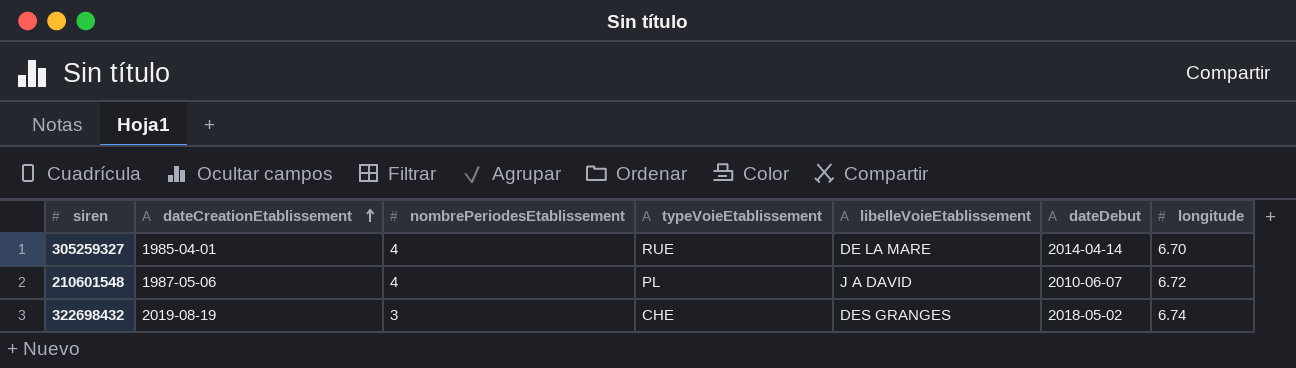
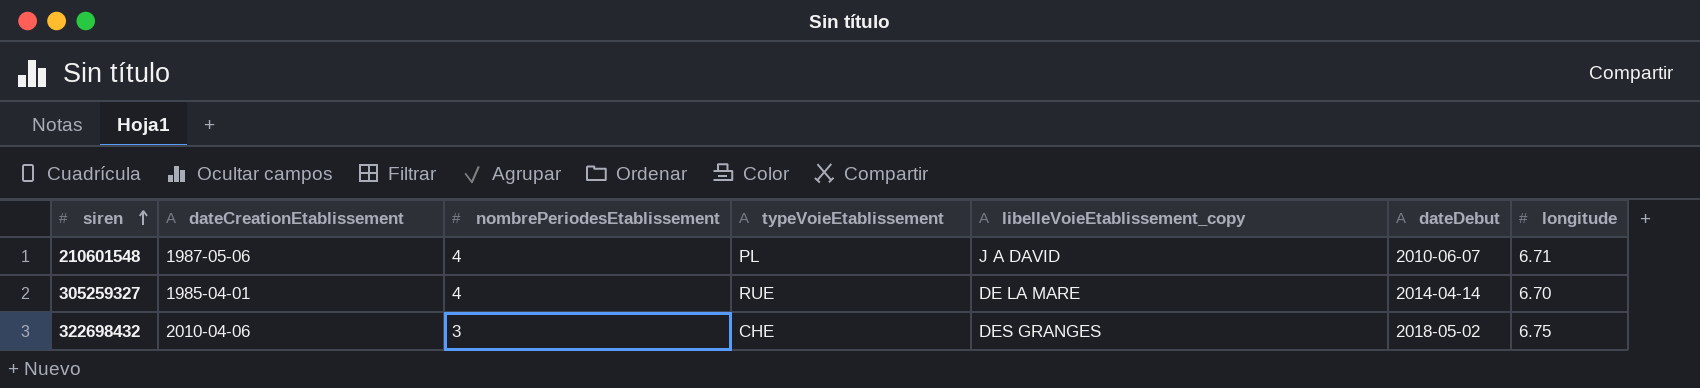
row order: dateCreationEtablissement ascending -> siren ascending
column name: libelleVoieEtablissement -> libelleVoieEtablissement_copy
210601548 | longitude: 6.72 -> 6.71
322698432 | dateCreationEtablissement: 2019-08-19 -> 2010-04-06
322698432 | longitude: 6.74 -> 6.75

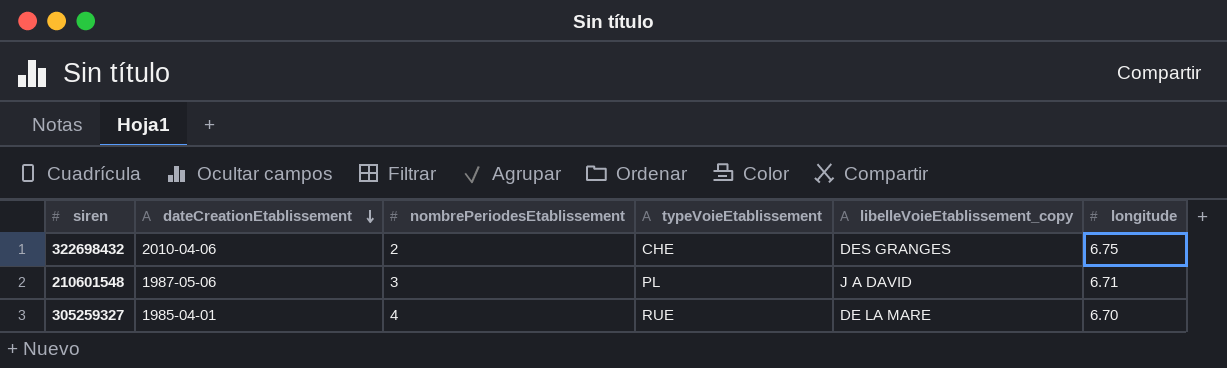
row order: siren ascending -> dateCreationEtablissement descending
column dateDebut | position: 6 -> none
322698432 | nombrePeriodesEtablissement: 3 -> 2
210601548 | nombrePeriodesEtablissement: 4 -> 3

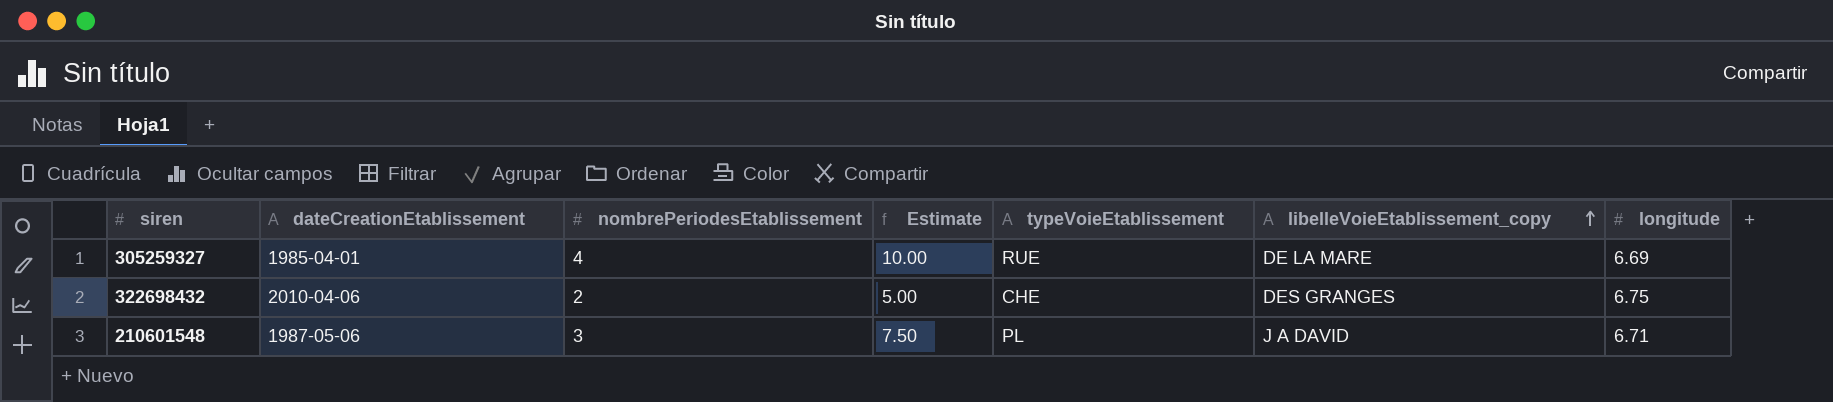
row order: dateCreationEtablissement descending -> libelleVoieEtablissement_copy ascending
column Estimate | formula: none -> [nombrePeriodesEtablissement] * 2.5
305259327 | longitude: 6.70 -> 6.69

